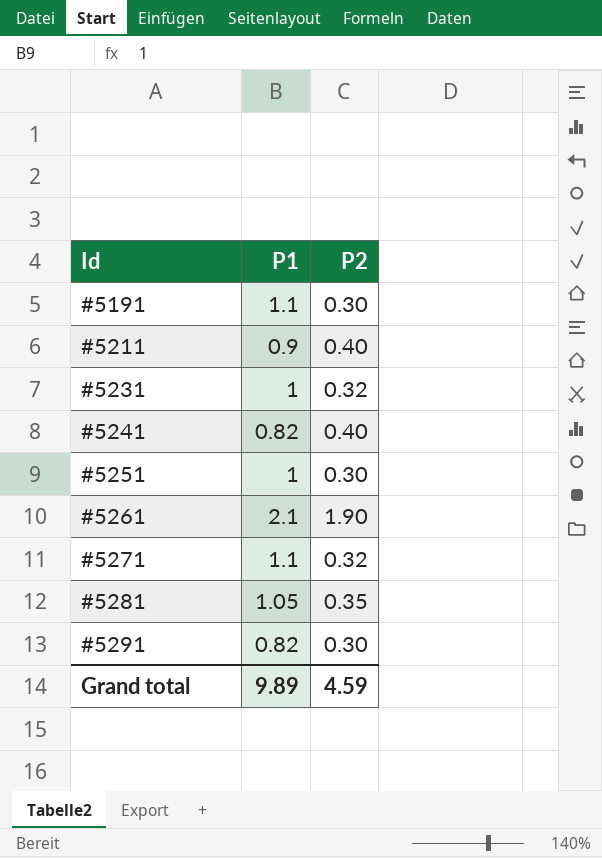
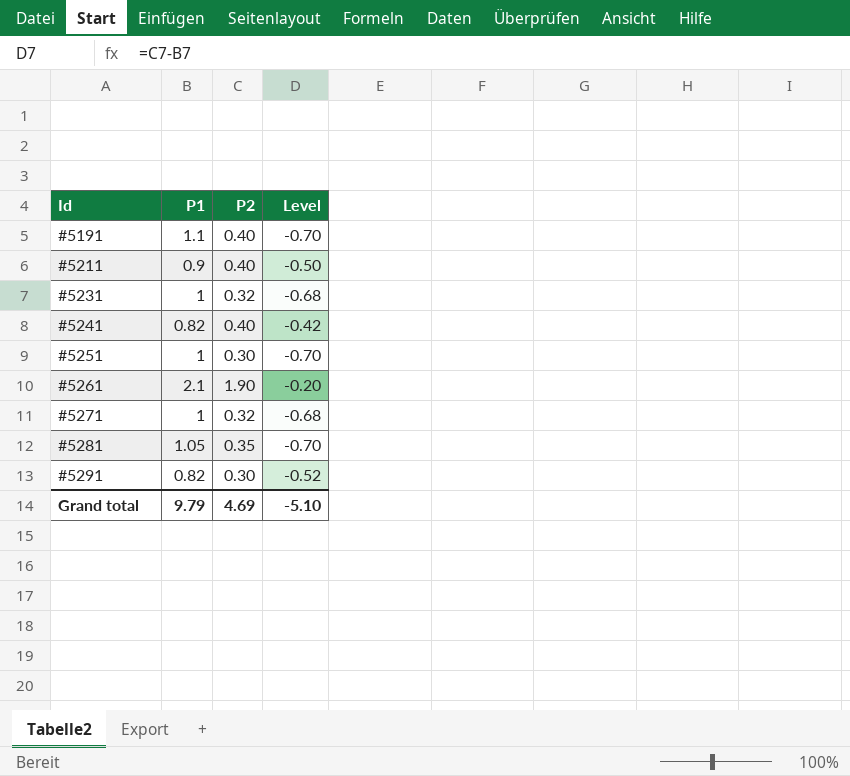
column Level | formula: none -> [P2] - [P1]
#5191 | P2: 0.30 -> 0.40
#5271 | P1: 1.1 -> 1
Grand total | P1: 9.89 -> 9.79
Grand total | P2: 4.59 -> 4.69

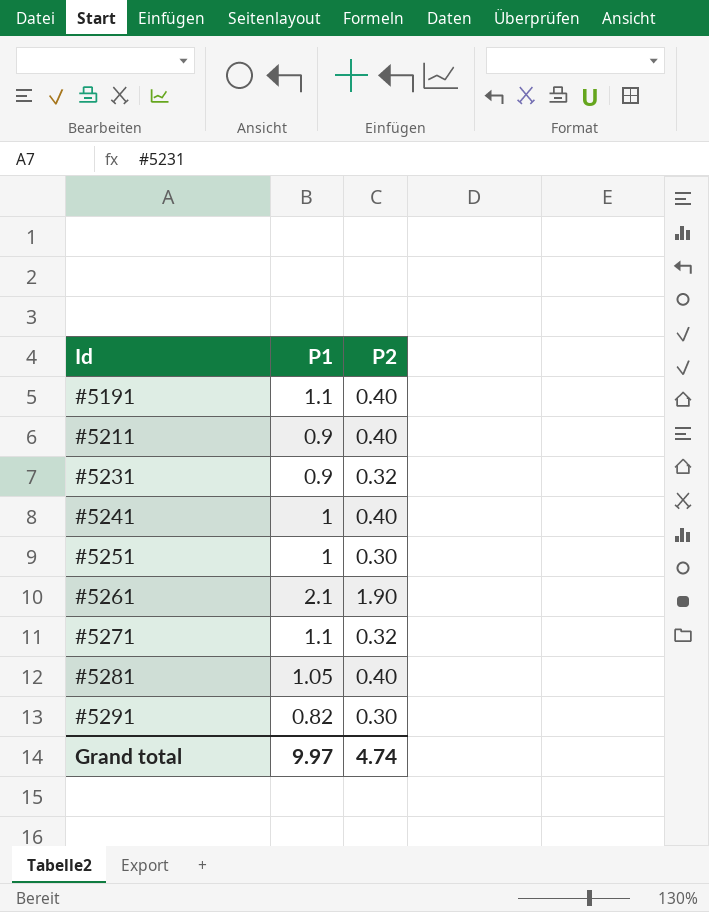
column Level | formula: [P2] - [P1] -> none
#5231 | P1: 1 -> 0.9
#5241 | P1: 0.82 -> 1
#5271 | P1: 1 -> 1.1
#5281 | P2: 0.35 -> 0.40
Grand total | P1: 9.79 -> 9.97
Grand total | P2: 4.69 -> 4.74

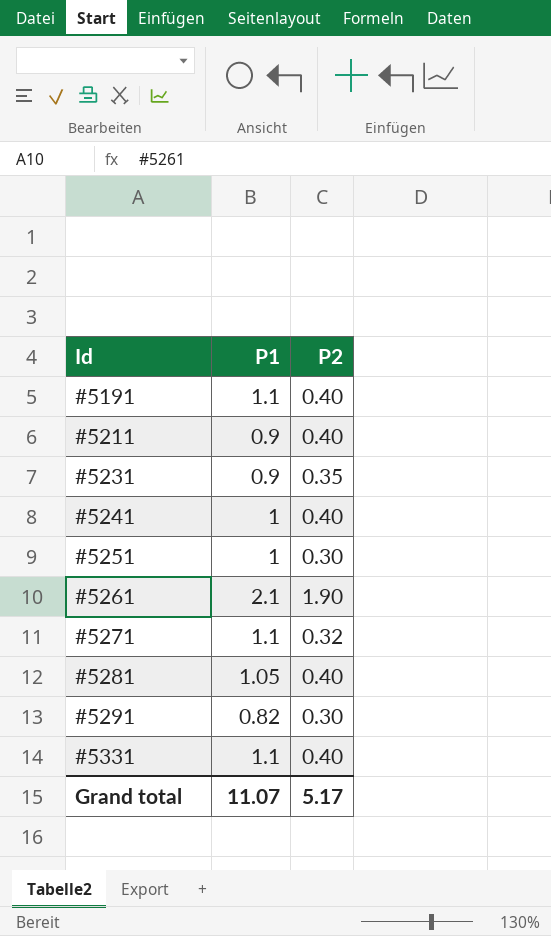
#5231 | P2: 0.32 -> 0.35
row #5331: none -> 1.1 | 0.40
Grand total | P1: 9.97 -> 11.07
Grand total | P2: 4.74 -> 5.17

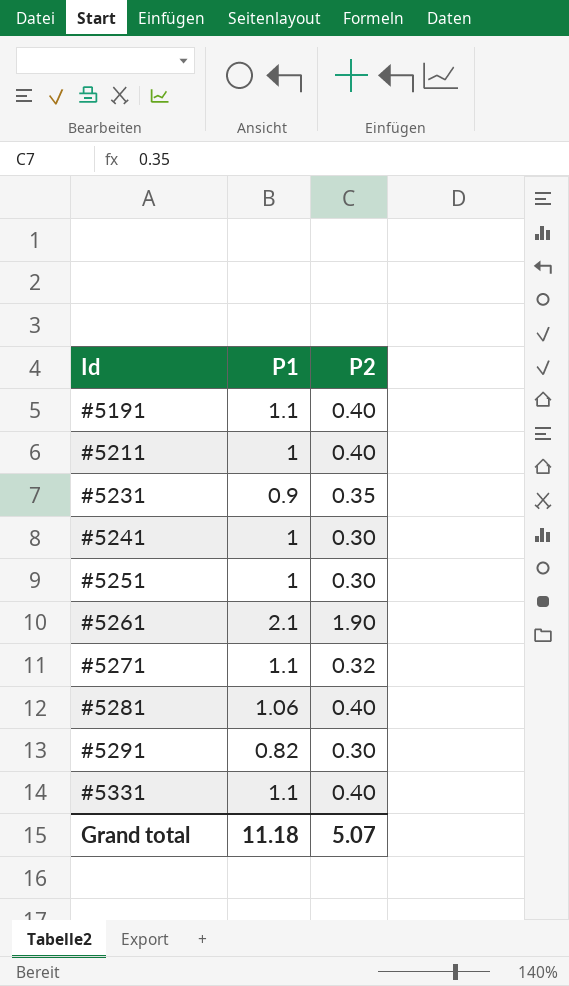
#5211 | P1: 0.9 -> 1
#5241 | P2: 0.40 -> 0.30
#5281 | P1: 1.05 -> 1.06
Grand total | P1: 11.07 -> 11.18
Grand total | P2: 5.17 -> 5.07

